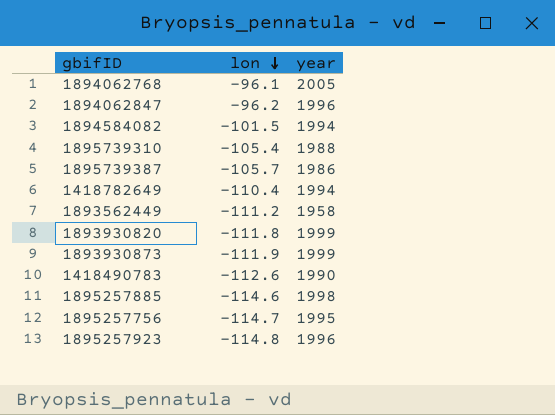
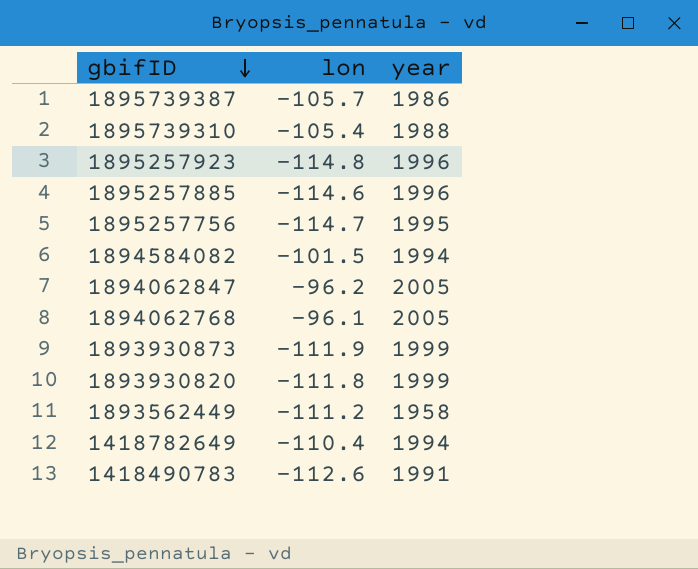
row order: lon descending -> gbifID descending
1895257885 | year: 1998 -> 1996
1894062847 | year: 1996 -> 2005
1418490783 | year: 1990 -> 1991

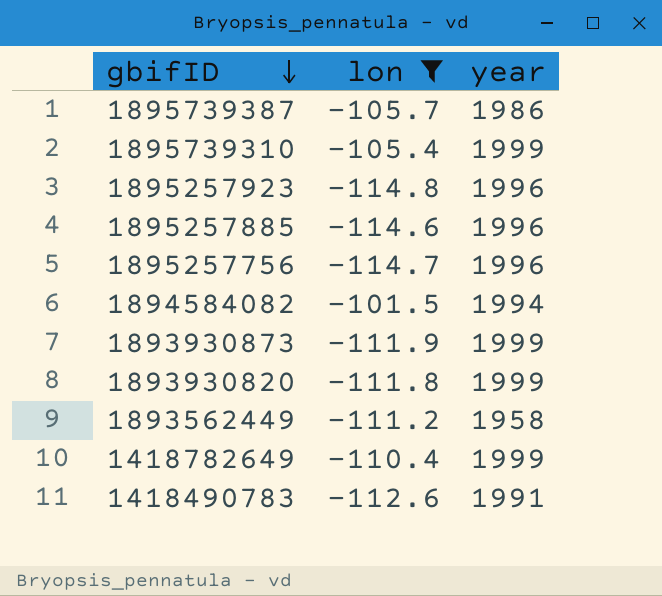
filter: none -> lon <= -101.5
1895739310 | year: 1988 -> 1999
1895257756 | year: 1995 -> 1996
1418782649 | year: 1994 -> 1999

